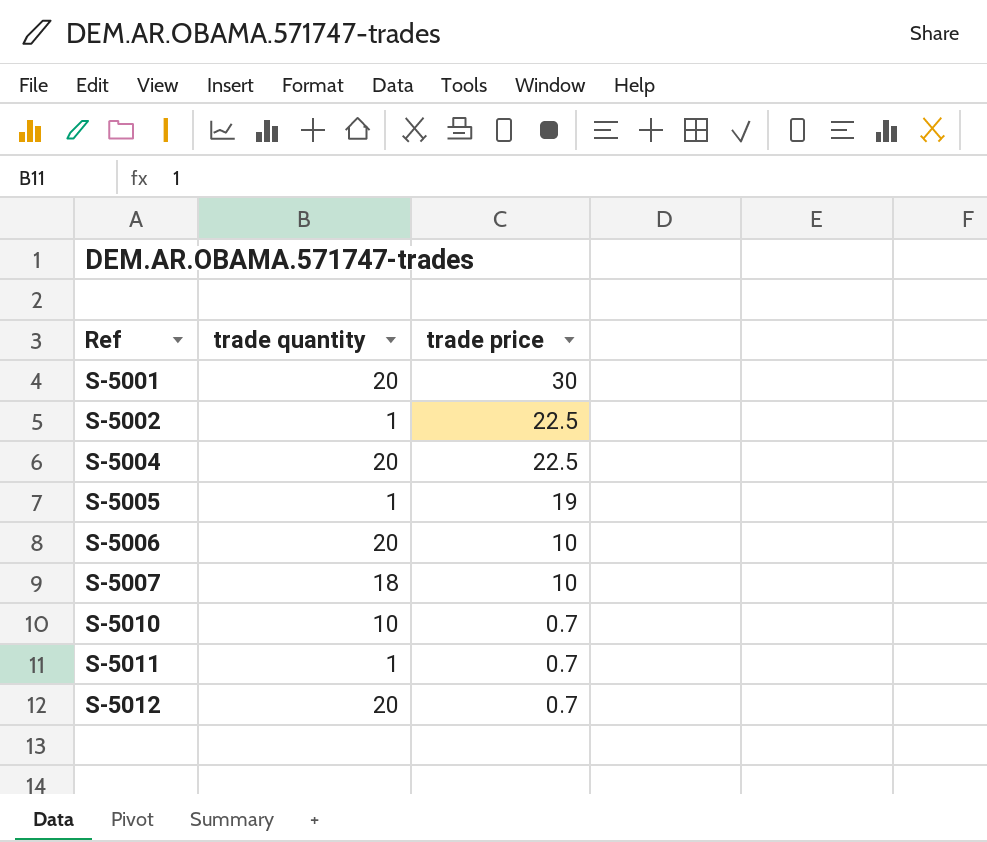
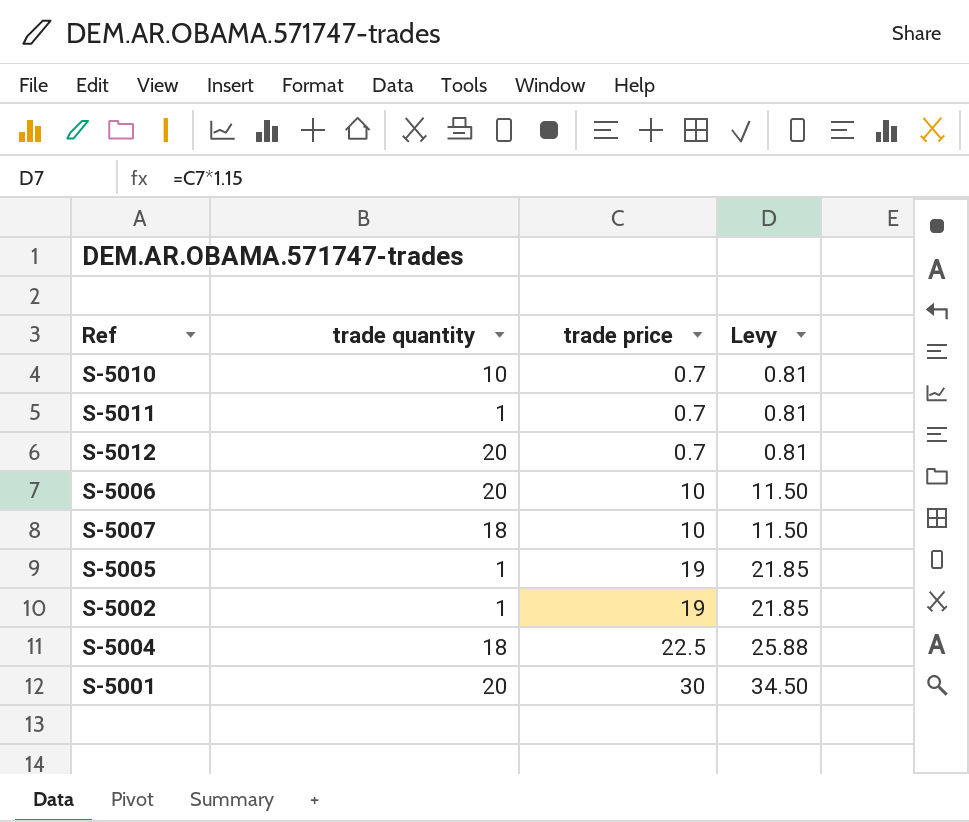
row order: Ref ascending -> trade price ascending
column Levy | formula: none -> [trade price] * 1.15
S-5002 | trade price: 22.5 -> 19
S-5004 | trade quantity: 20 -> 18

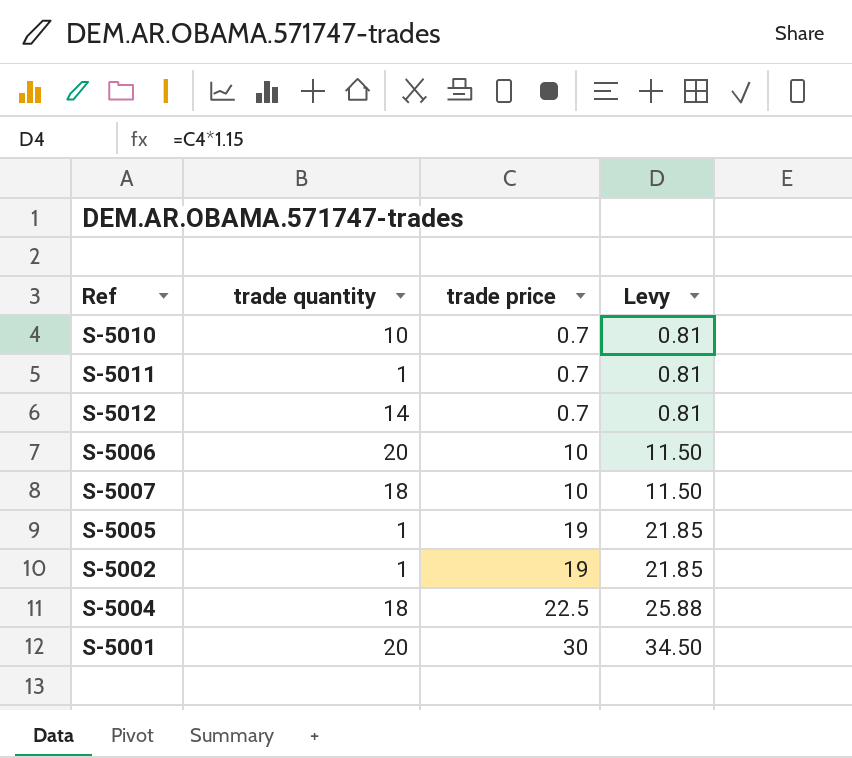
S-5012 | trade quantity: 20 -> 14

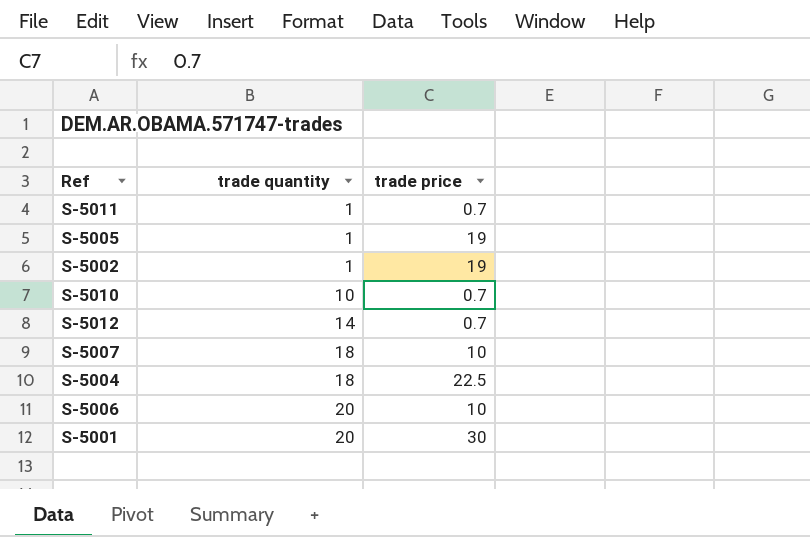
row order: trade price ascending -> trade quantity ascending
column Levy | formula: [trade price] * 1.15 -> none

